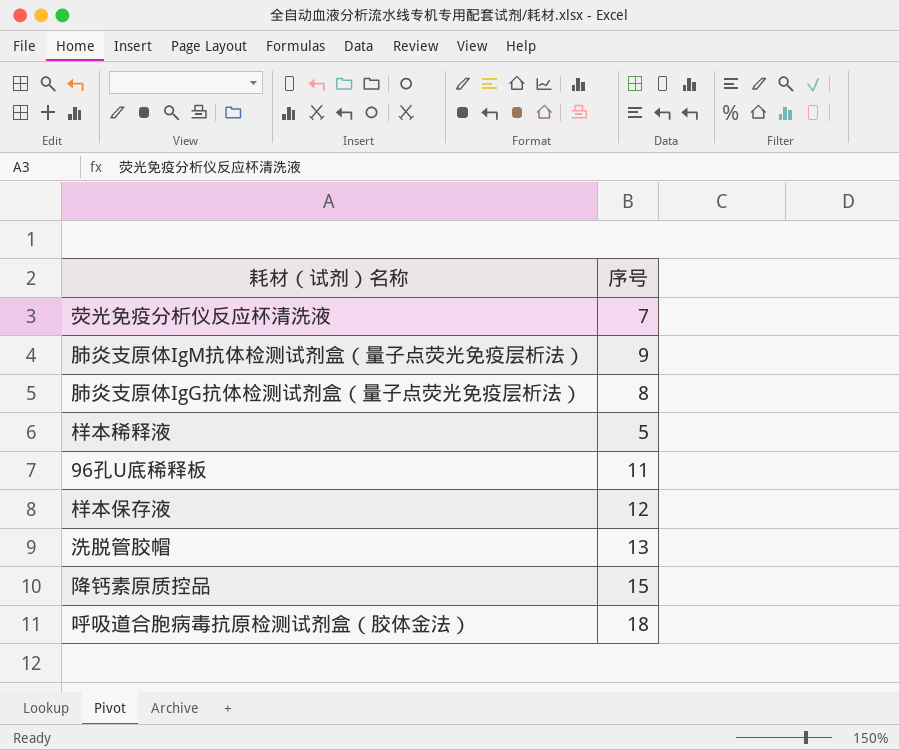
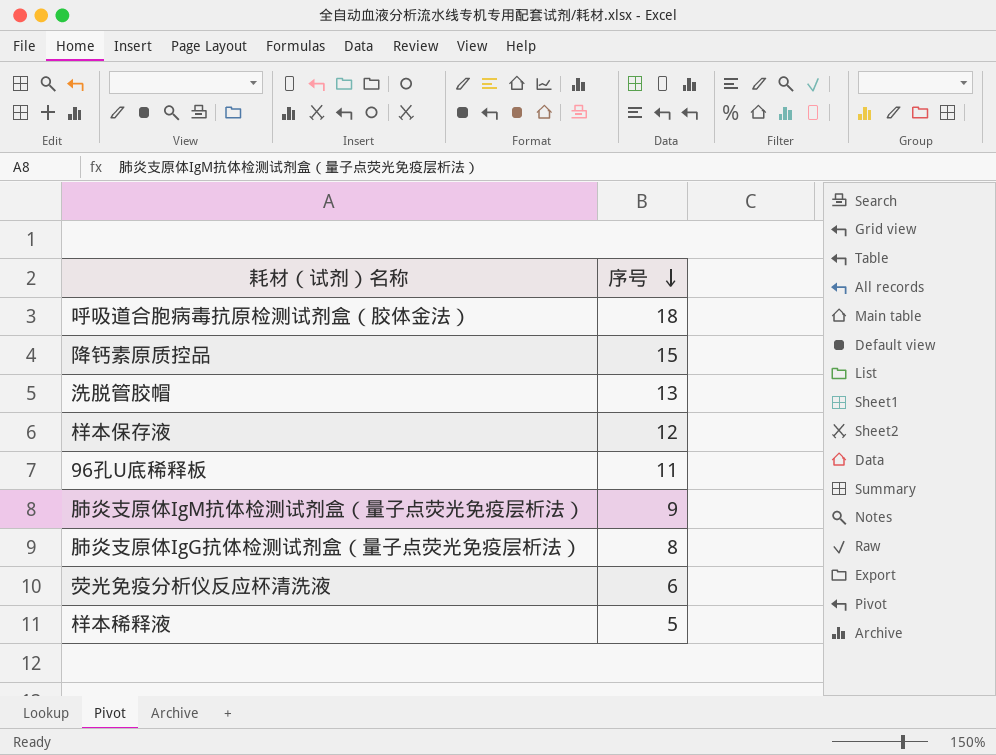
row order: none -> 序号 descending
荧光免疫分析仪反应杯清洗液 | 序号: 7 -> 6

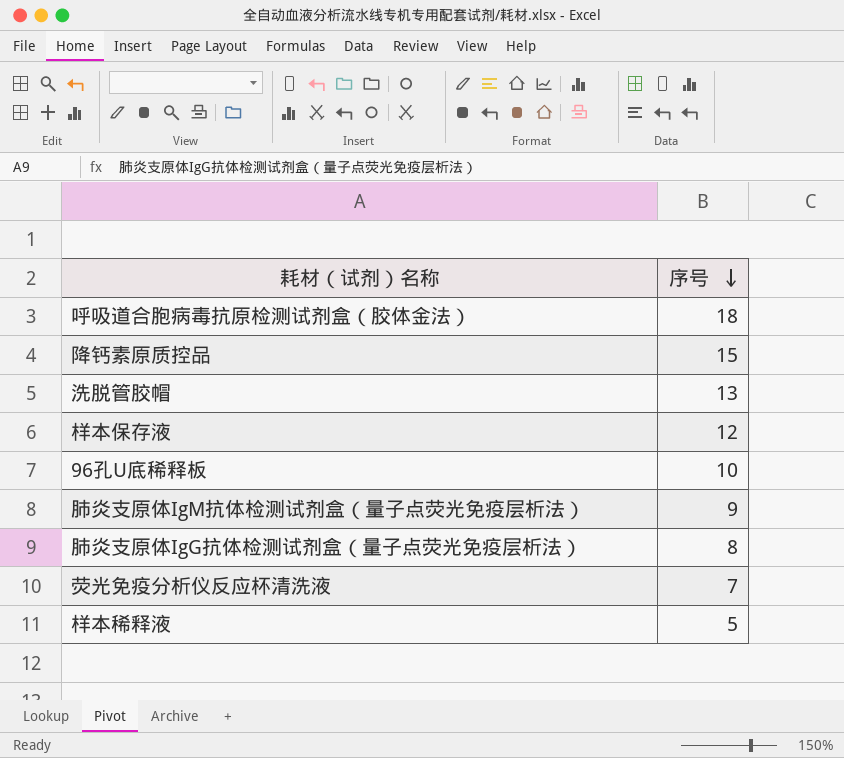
96孔U底稀释板 | 序号: 11 -> 10
荧光免疫分析仪反应杯清洗液 | 序号: 6 -> 7

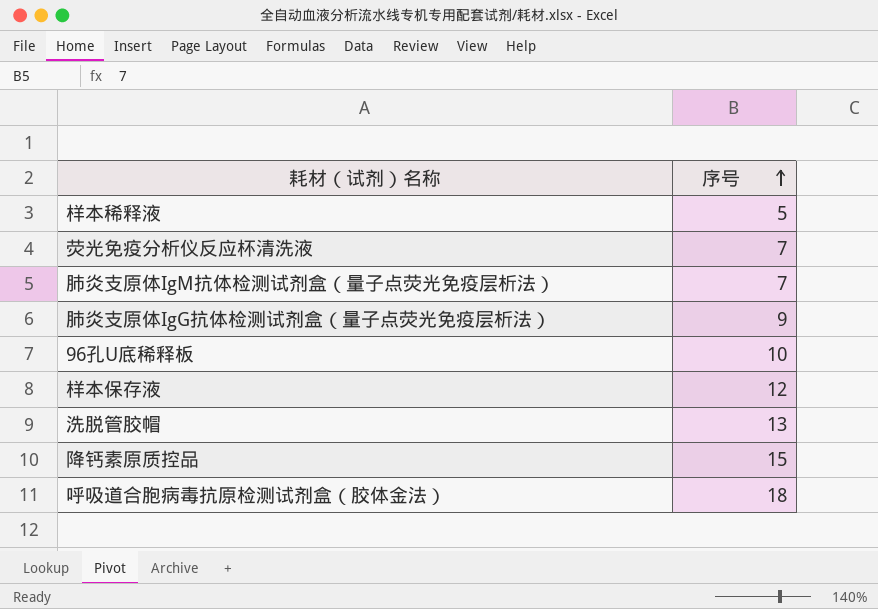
row order: 序号 descending -> 序号 ascending
肺炎支原体IgM抗体检测试剂盒（量子点荧光免疫层析法） | 序号: 9 -> 7
肺炎支原体IgG抗体检测试剂盒（量子点荧光免疫层析法） | 序号: 8 -> 9

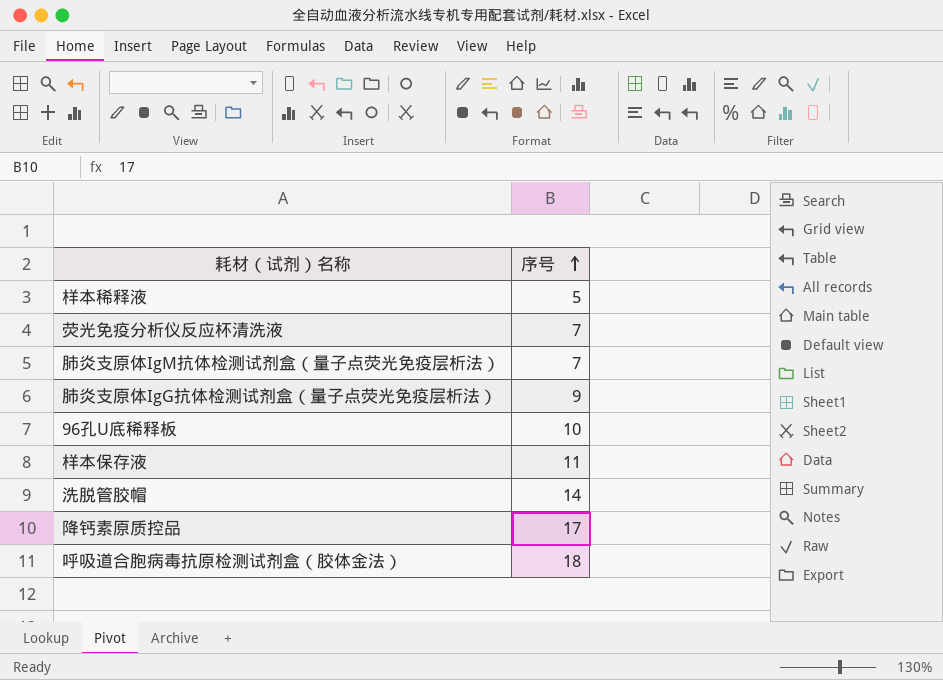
样本保存液 | 序号: 12 -> 11
洗脱管胶帽 | 序号: 13 -> 14
降钙素原质控品 | 序号: 15 -> 17

